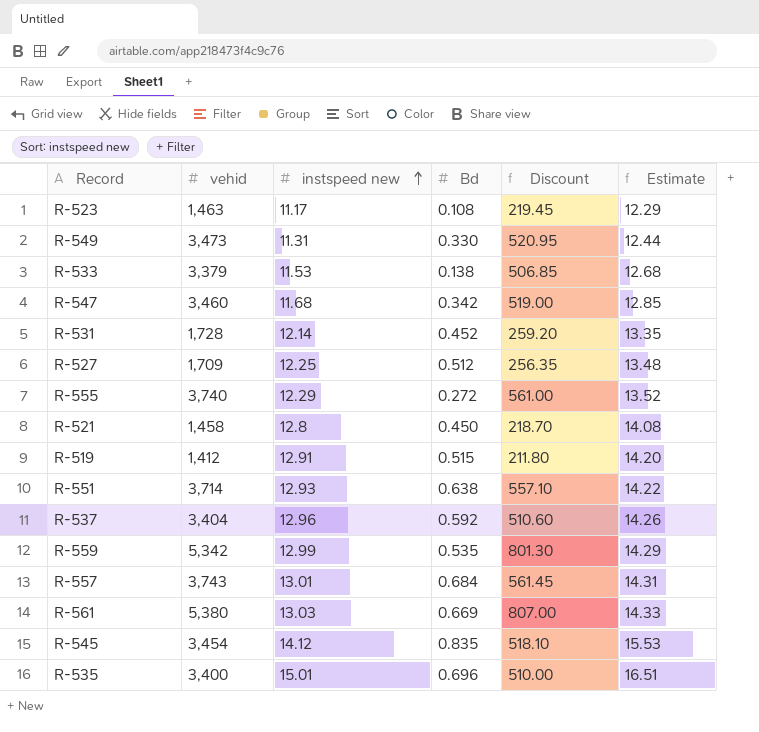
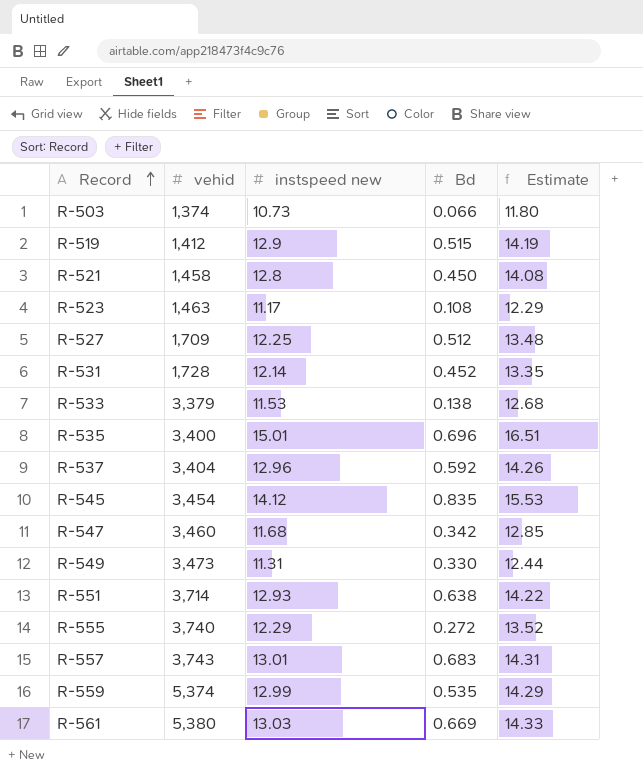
row order: instspeed new ascending -> Record ascending
column Discount | formula: [vehid] * 0.15 -> none
row R-503: none -> 1,374 | 10.73 | 0.066 | 11.80
R-519 | instspeed new: 12.91 -> 12.9
R-519 | Estimate: 14.20 -> 14.19
R-557 | Bd: 0.684 -> 0.683
R-559 | vehid: 5,342 -> 5,374

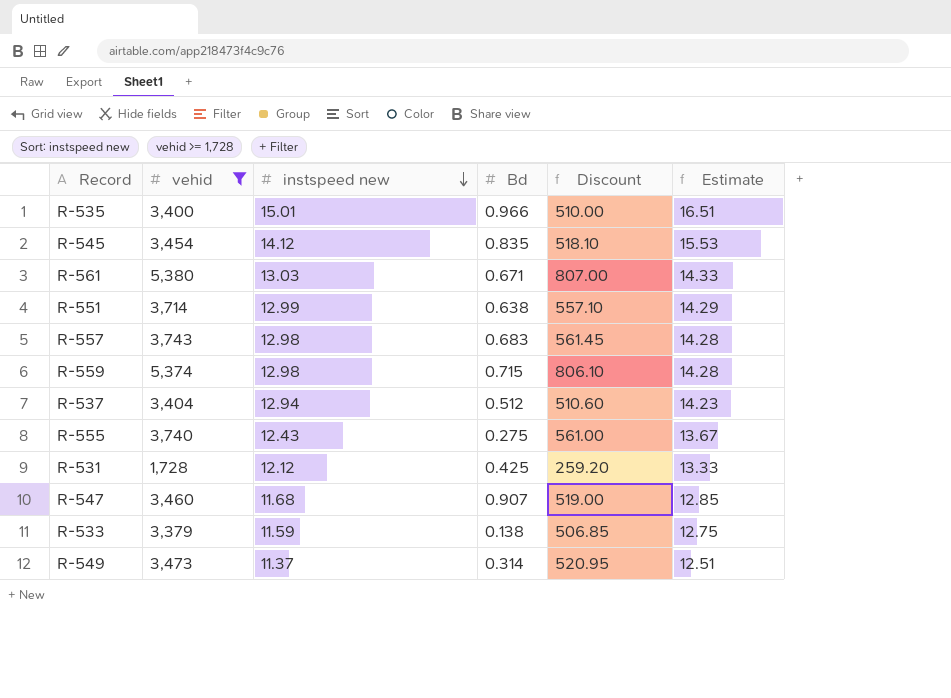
filter: none -> vehid >= 1,728
row order: Record ascending -> instspeed new descending
column Discount | formula: none -> [vehid] * 0.15
R-535 | Bd: 0.696 -> 0.966
R-561 | Bd: 0.669 -> 0.671
R-551 | instspeed new: 12.93 -> 12.99
R-551 | Estimate: 14.22 -> 14.29
R-557 | instspeed new: 13.01 -> 12.98
R-557 | Estimate: 14.31 -> 14.28
R-559 | instspeed new: 12.99 -> 12.98
R-559 | Bd: 0.535 -> 0.715
R-559 | Estimate: 14.29 -> 14.28
R-537 | instspeed new: 12.96 -> 12.94
R-537 | Bd: 0.592 -> 0.512
R-537 | Estimate: 14.26 -> 14.23
R-555 | instspeed new: 12.29 -> 12.43
R-555 | Bd: 0.272 -> 0.275
R-555 | Estimate: 13.52 -> 13.67
R-531 | instspeed new: 12.14 -> 12.12
R-531 | Bd: 0.452 -> 0.425
R-531 | Estimate: 13.35 -> 13.33
R-547 | Bd: 0.342 -> 0.907
R-533 | instspeed new: 11.53 -> 11.59
R-533 | Estimate: 12.68 -> 12.75
R-549 | instspeed new: 11.31 -> 11.37
R-549 | Bd: 0.330 -> 0.314
R-549 | Estimate: 12.44 -> 12.51

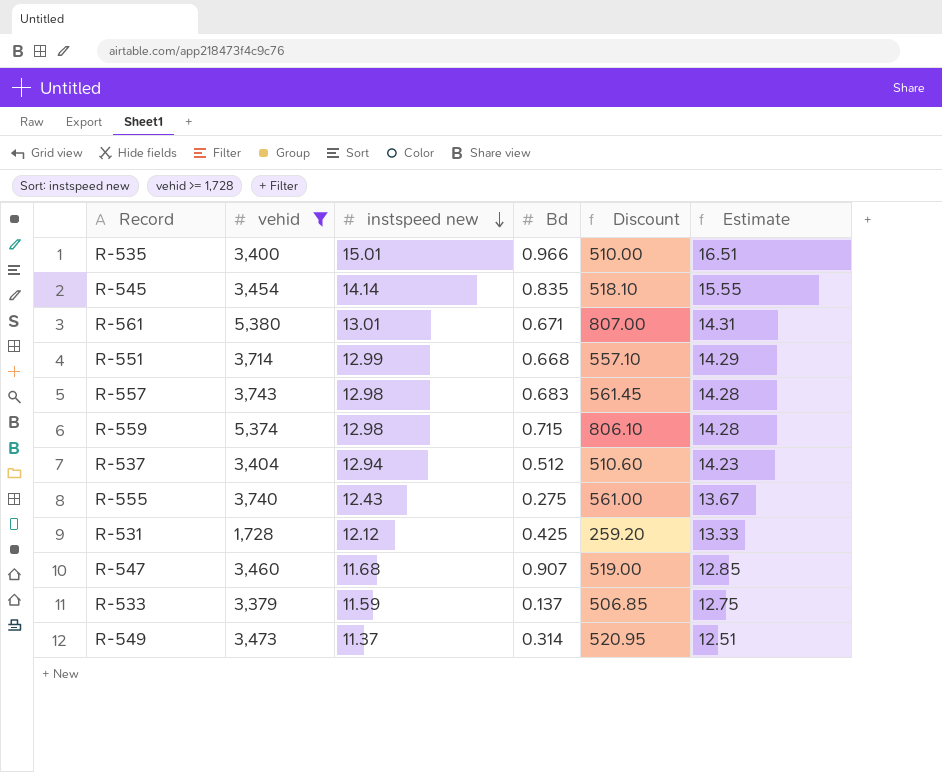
R-545 | instspeed new: 14.12 -> 14.14
R-545 | Estimate: 15.53 -> 15.55
R-561 | instspeed new: 13.03 -> 13.01
R-561 | Estimate: 14.33 -> 14.31
R-551 | Bd: 0.638 -> 0.668
R-533 | Bd: 0.138 -> 0.137

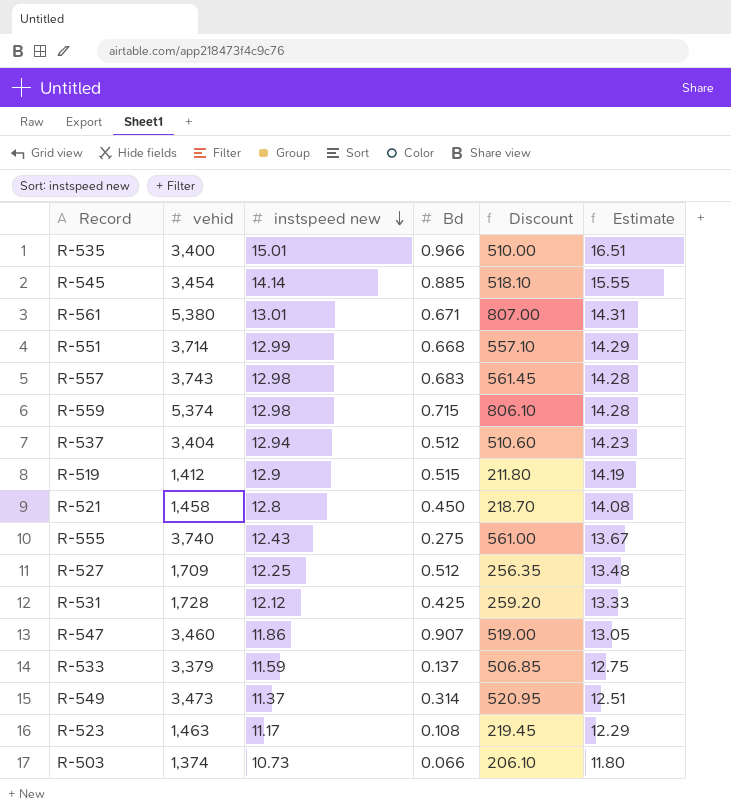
filter: vehid >= 1,728 -> none
R-545 | Bd: 0.835 -> 0.885
R-547 | instspeed new: 11.68 -> 11.86
R-547 | Estimate: 12.85 -> 13.05

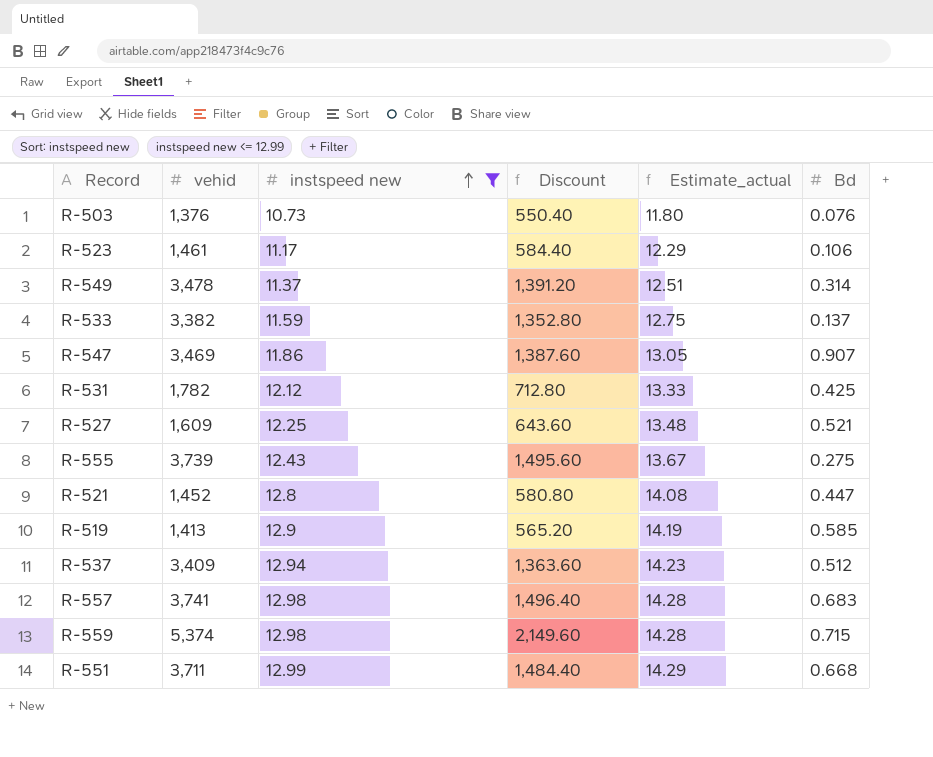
filter: none -> instspeed new <= 12.99
row order: instspeed new descending -> instspeed new ascending
column Discount | formula: [vehid] * 0.15 -> [vehid] * 0.4
column name: Estimate -> Estimate_actual
column Bd | position: 4 -> 6
R-503 | vehid: 1,374 -> 1,376
R-503 | Bd: 0.066 -> 0.076
R-523 | vehid: 1,463 -> 1,461
R-523 | Bd: 0.108 -> 0.106
R-549 | vehid: 3,473 -> 3,478
R-533 | vehid: 3,379 -> 3,382
R-547 | vehid: 3,460 -> 3,469
R-531 | vehid: 1,728 -> 1,782
R-527 | vehid: 1,709 -> 1,609
R-527 | Bd: 0.512 -> 0.521
R-555 | vehid: 3,740 -> 3,739
R-521 | vehid: 1,458 -> 1,452
R-521 | Bd: 0.450 -> 0.447
R-519 | vehid: 1,412 -> 1,413
R-519 | Bd: 0.515 -> 0.585
R-537 | vehid: 3,404 -> 3,409
R-557 | vehid: 3,743 -> 3,741
R-551 | vehid: 3,714 -> 3,711

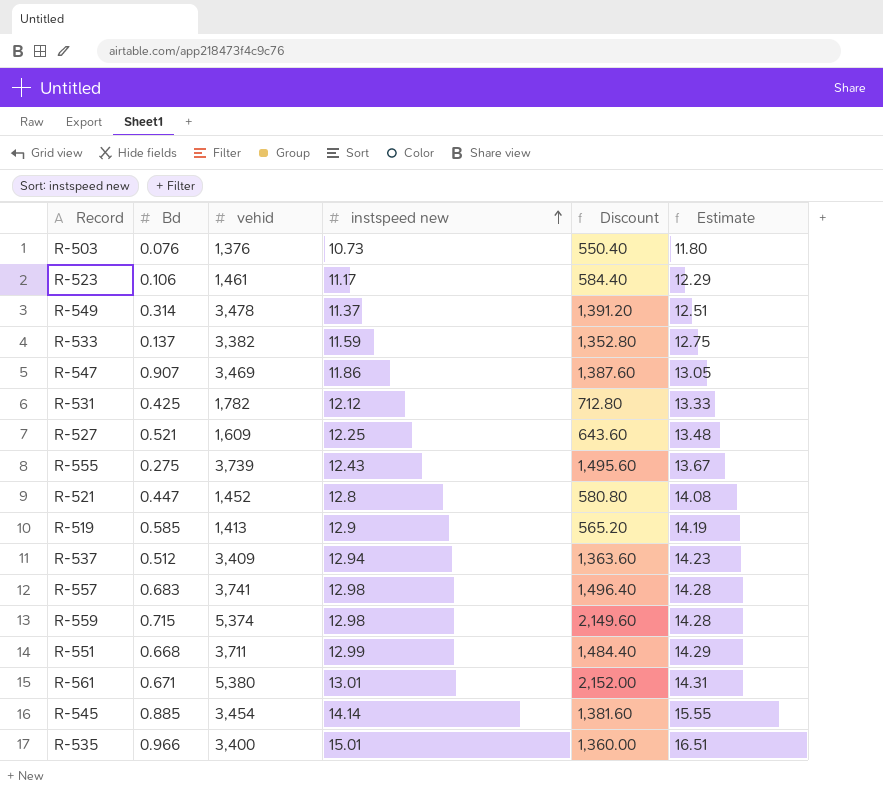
filter: instspeed new <= 12.99 -> none
column Bd | position: 6 -> 2
column name: Estimate_actual -> Estimate

